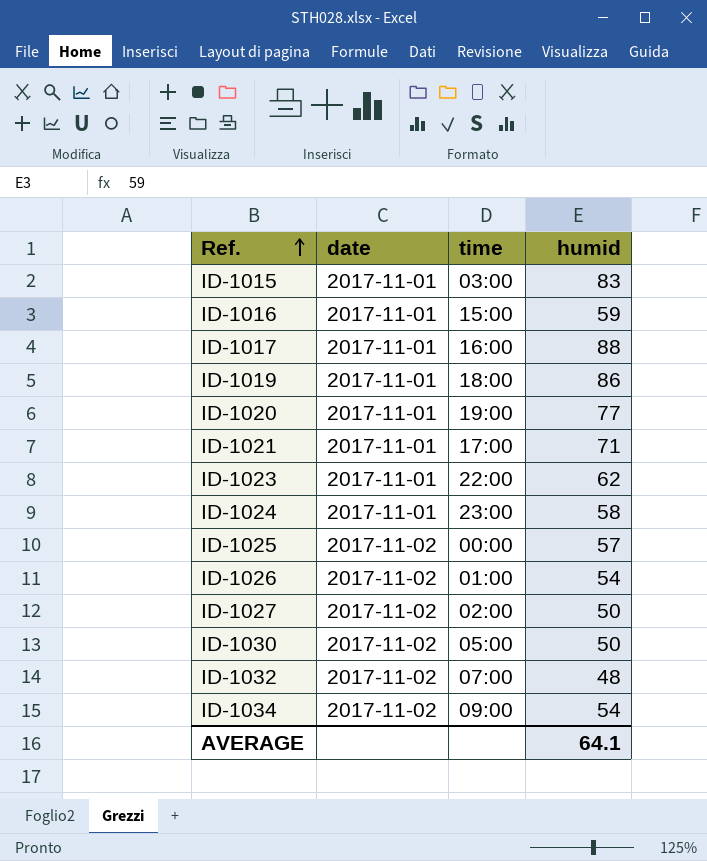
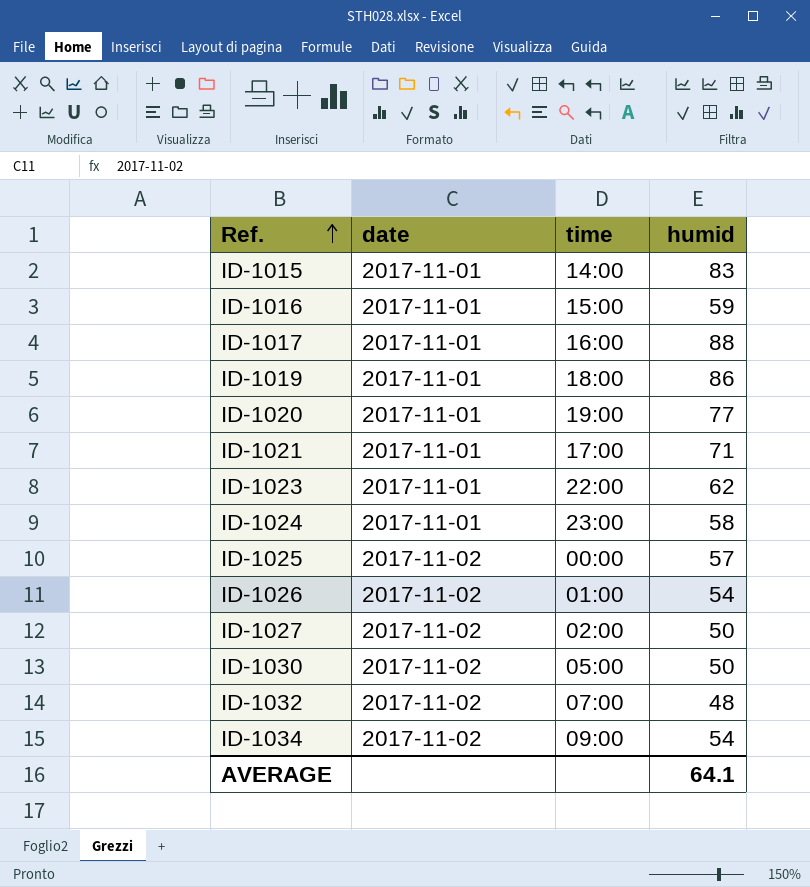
ID-1015 | time: 03:00 -> 14:00

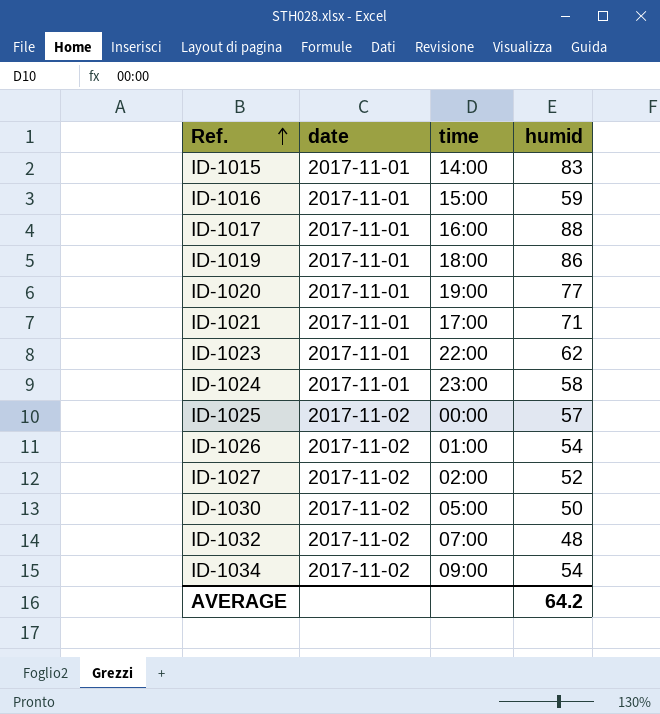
ID-1027 | humid: 50 -> 52
AVERAGE | humid: 64.1 -> 64.2

